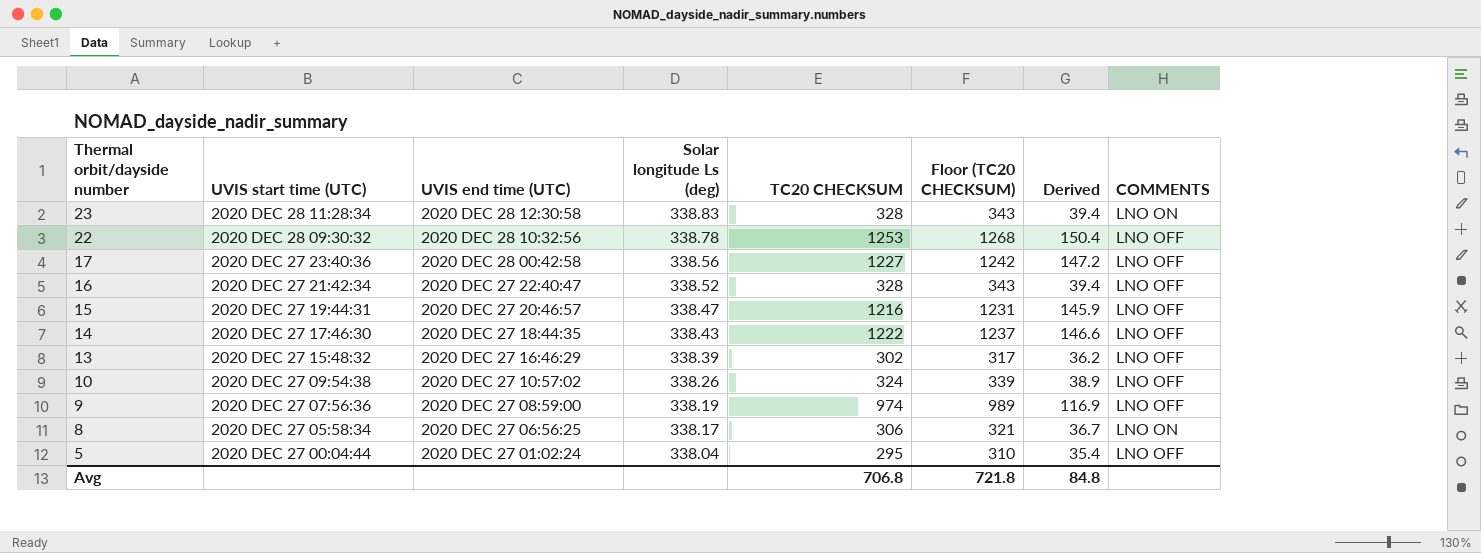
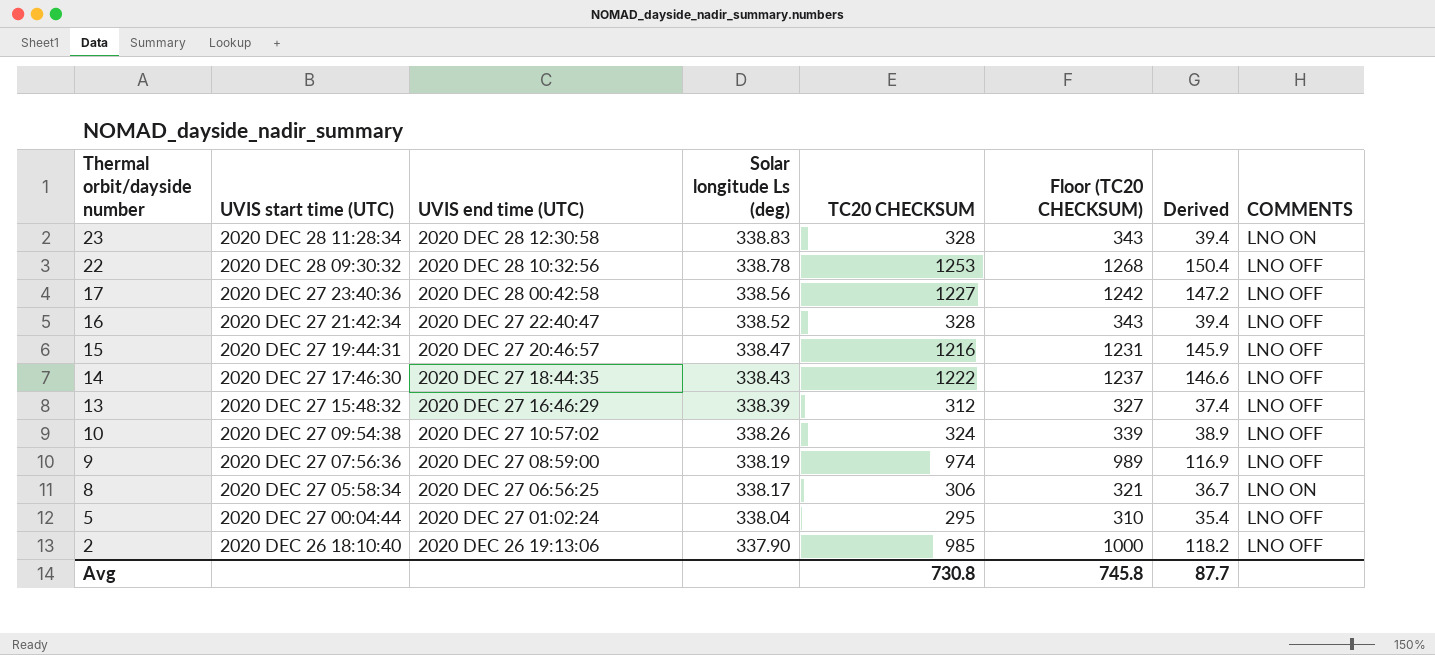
13 | TC20 CHECKSUM: 302 -> 312
13 | Floor (TC20 CHECKSUM): 317 -> 327
13 | Derived: 36.2 -> 37.4
row 2: none -> 2020 DEC 26 18:10:40 | 2020 DEC 26 19:13:06 | 337.90 | 985 | 1000 | 118.2 | LNO OFF
Avg | TC20 CHECKSUM: 706.8 -> 730.8
Avg | Floor (TC20 CHECKSUM): 721.8 -> 745.8
Avg | Derived: 84.8 -> 87.7

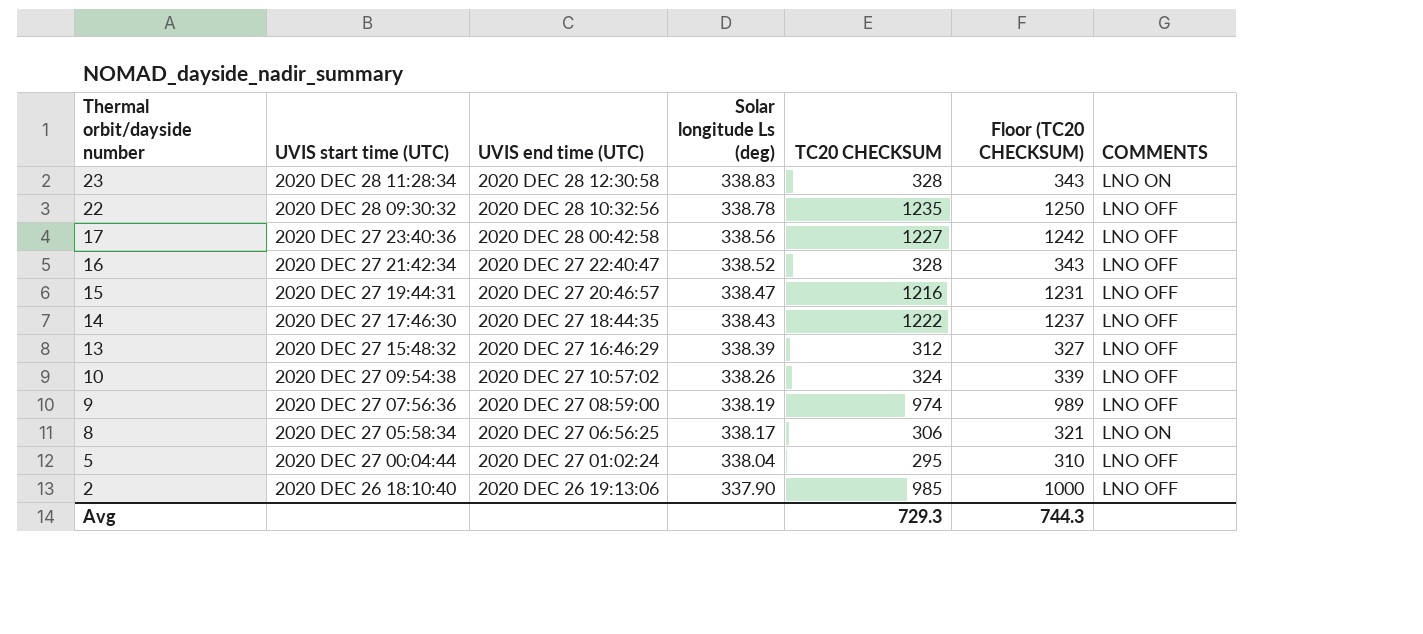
column Derived | formula: [TC20 CHECKSUM] * 0.12 -> none
22 | TC20 CHECKSUM: 1253 -> 1235
22 | Floor (TC20 CHECKSUM): 1268 -> 1250
Avg | TC20 CHECKSUM: 730.8 -> 729.3
Avg | Floor (TC20 CHECKSUM): 745.8 -> 744.3

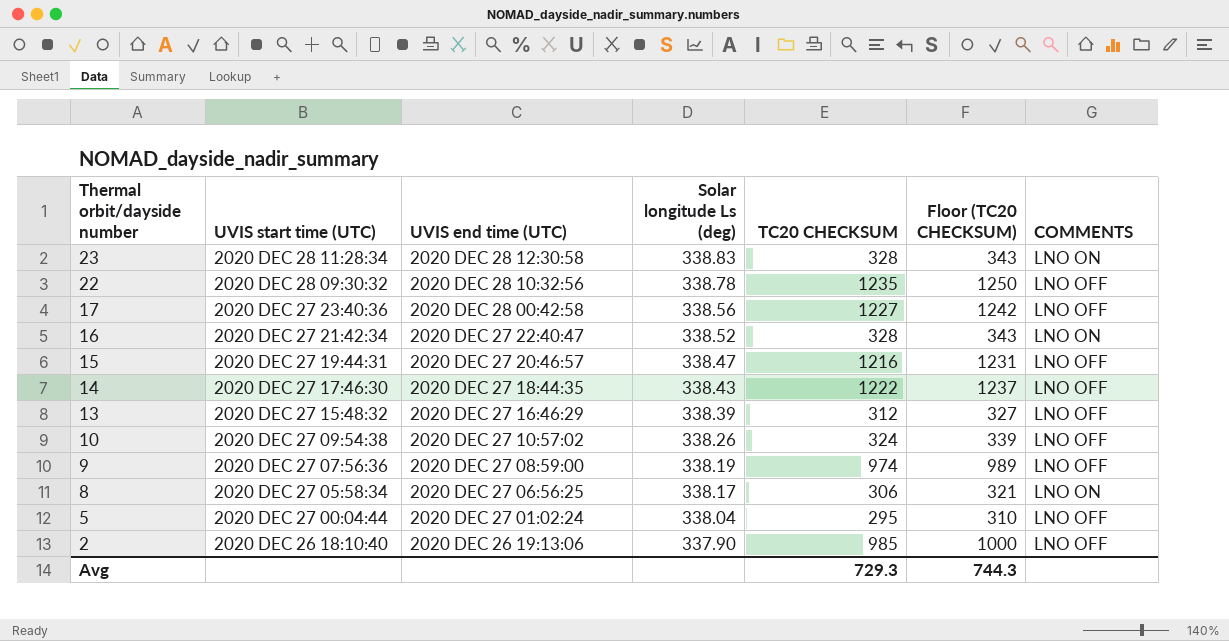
16 | COMMENTS: LNO OFF -> LNO ON

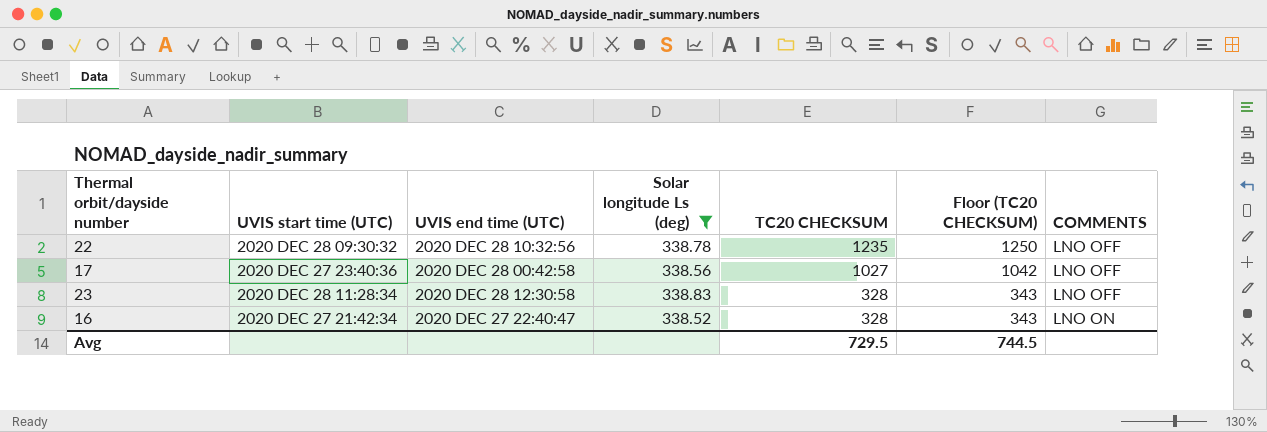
filter: none -> Solar longitude Ls (deg) >= 338.52
row order: Thermal orbit/dayside number descending -> TC20 CHECKSUM descending
17 | TC20 CHECKSUM: 1227 -> 1027
17 | Floor (TC20 CHECKSUM): 1242 -> 1042
23 | COMMENTS: LNO ON -> LNO OFF
Avg | TC20 CHECKSUM: 729.3 -> 729.5
Avg | Floor (TC20 CHECKSUM): 744.3 -> 744.5

